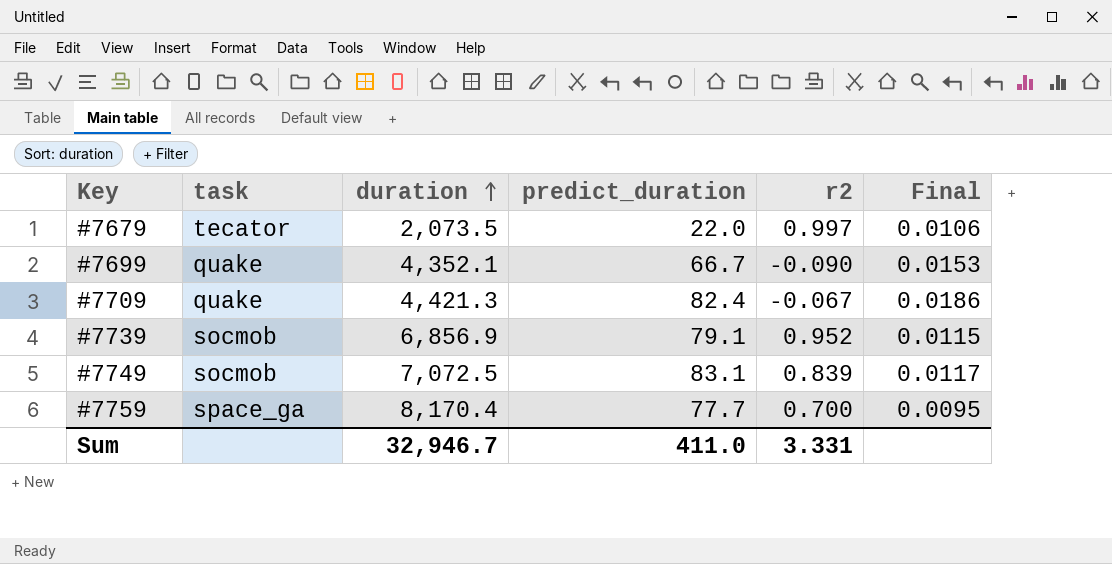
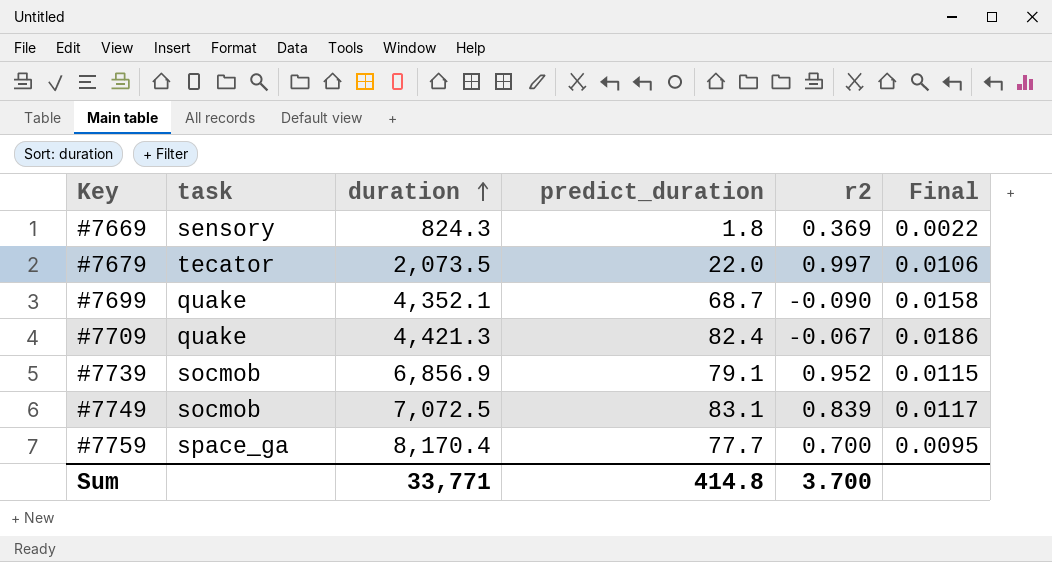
row #7669: none -> sensory | 824.3 | 1.8 | 0.369 | 0.0022
#7699 | predict_duration: 66.7 -> 68.7
#7699 | Final: 0.0153 -> 0.0158
Sum | duration: 32,946.7 -> 33,771
Sum | predict_duration: 411.0 -> 414.8
Sum | r2: 3.331 -> 3.700

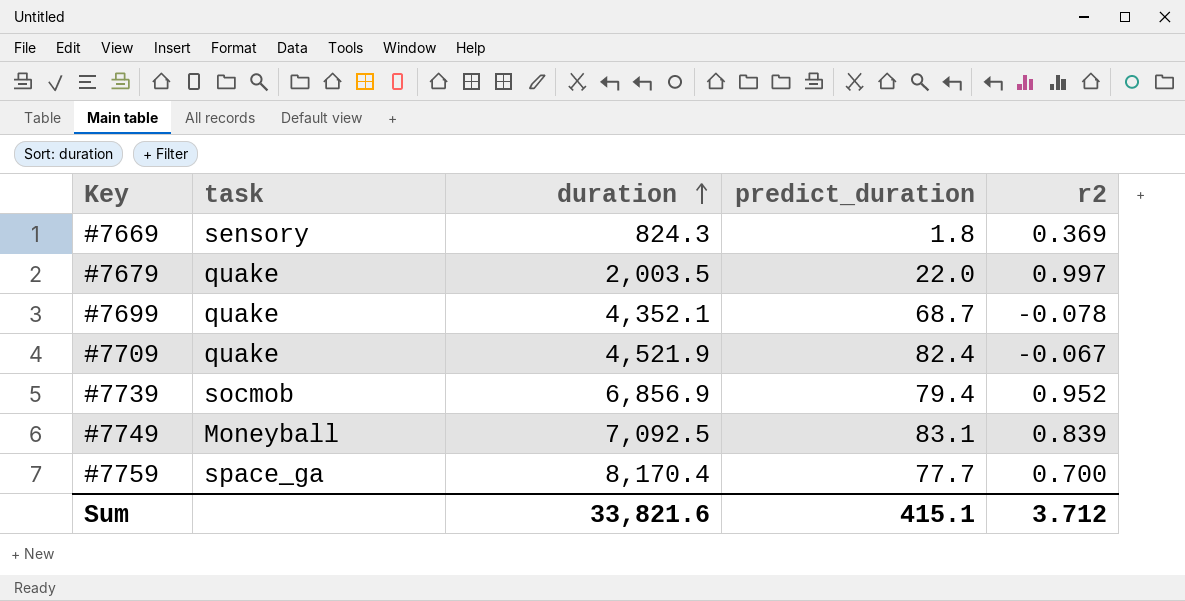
column Final | formula: [predict_duration] / [duration] -> none
#7679 | task: tecator -> quake
#7679 | duration: 2,073.5 -> 2,003.5
#7699 | r2: -0.090 -> -0.078
#7709 | duration: 4,421.3 -> 4,521.9
#7739 | predict_duration: 79.1 -> 79.4
#7749 | task: socmob -> Moneyball
#7749 | duration: 7,072.5 -> 7,092.5
Sum | duration: 33,771 -> 33,821.6
Sum | predict_duration: 414.8 -> 415.1
Sum | r2: 3.700 -> 3.712

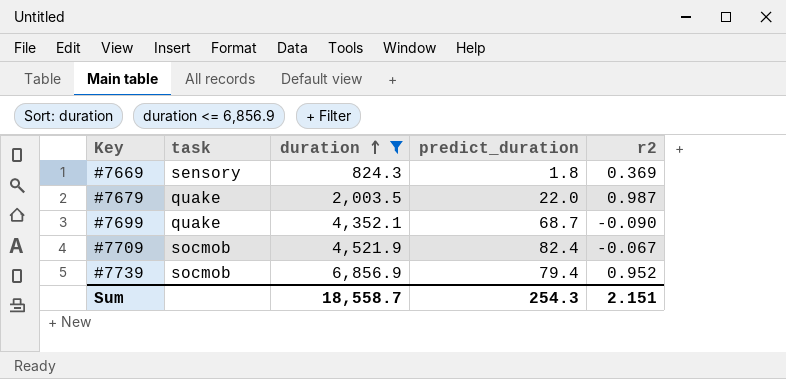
filter: none -> duration <= 6,856.9
#7679 | r2: 0.997 -> 0.987
#7699 | r2: -0.078 -> -0.090
#7709 | task: quake -> socmob
Sum | duration: 33,821.6 -> 18,558.7
Sum | predict_duration: 415.1 -> 254.3
Sum | r2: 3.712 -> 2.151

